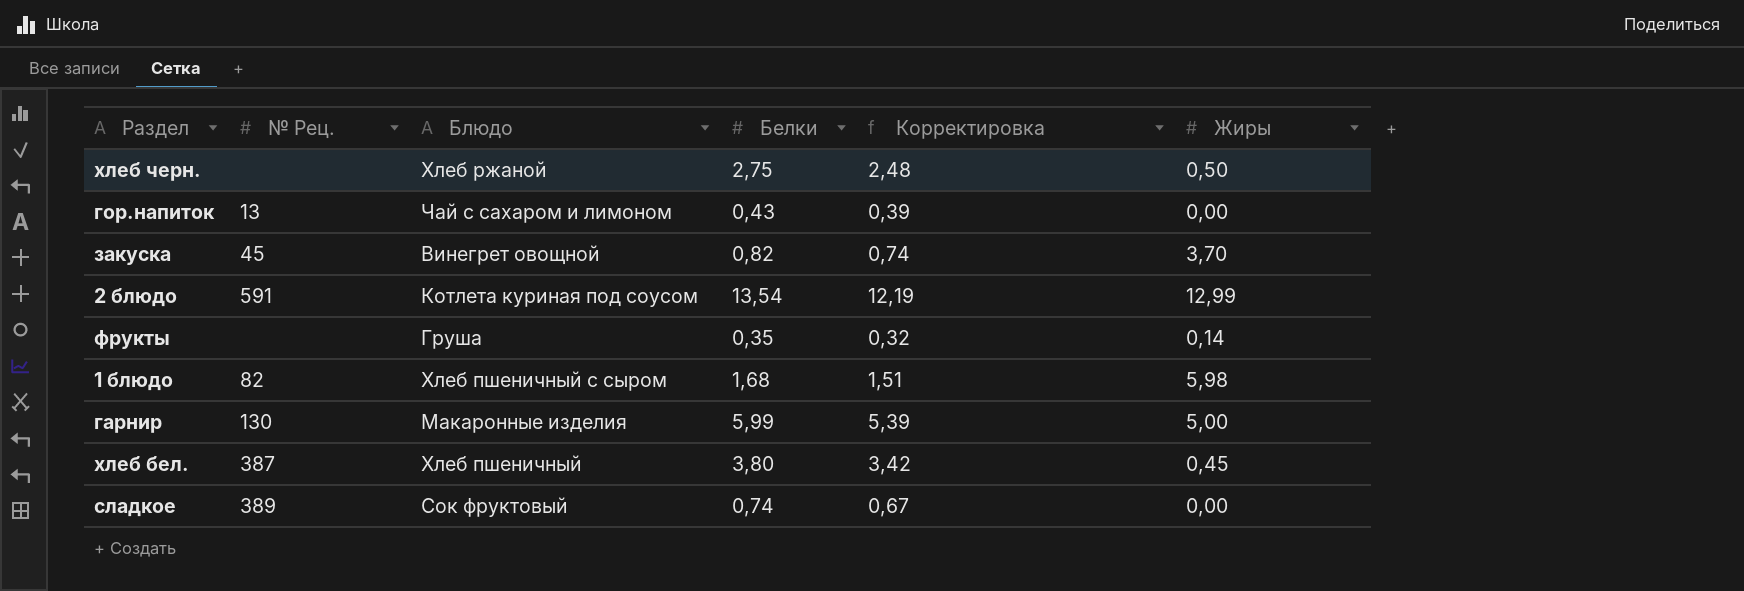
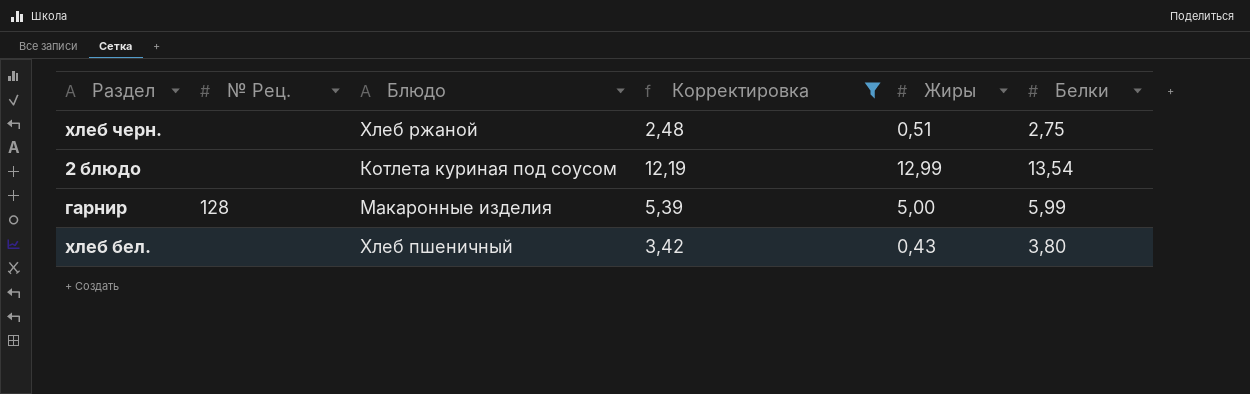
filter: none -> Корректировка >= 2,48
column Белки | position: 4 -> 6
хлеб черн. | Жиры: 0,50 -> 0,51
2 блюдо | № Рец.: 591 -> none
гарнир | № Рец.: 130 -> 128
хлеб бел. | № Рец.: 387 -> none
хлеб бел. | Жиры: 0,45 -> 0,43

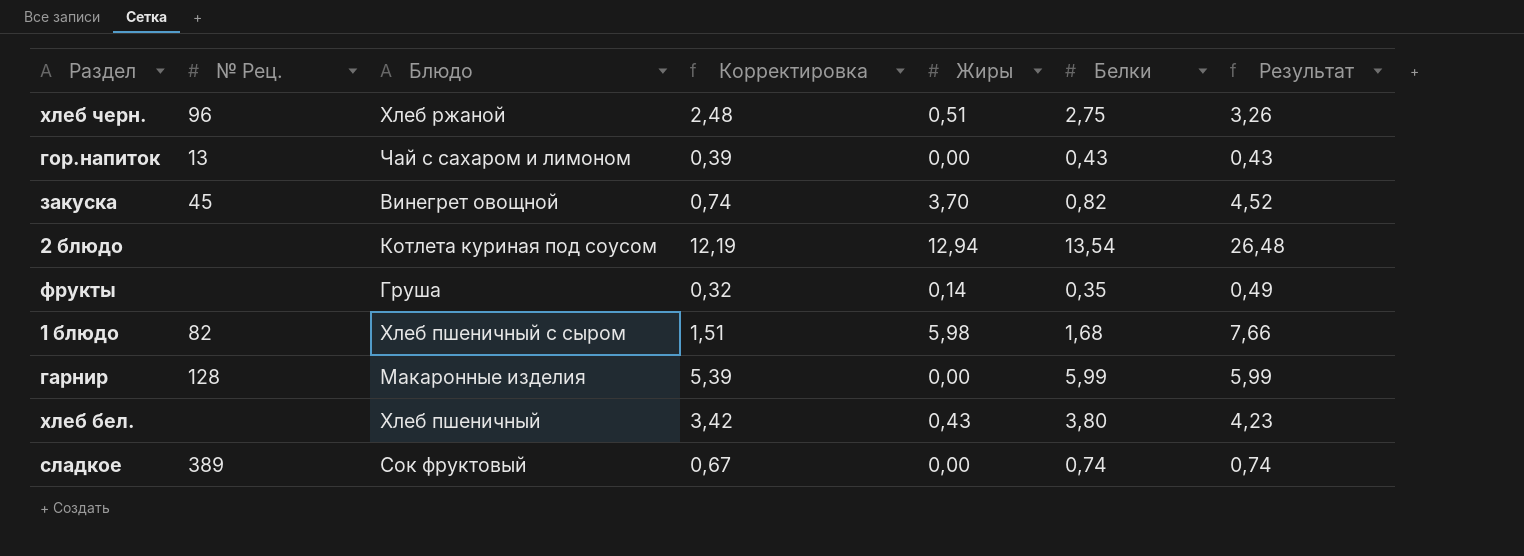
filter: Корректировка >= 2,48 -> none
column Результат | formula: none -> [Жиры] + [Белки]
хлеб черн. | № Рец.: none -> 96
2 блюдо | Жиры: 12,99 -> 12,94
гарнир | Жиры: 5,00 -> 0,00

